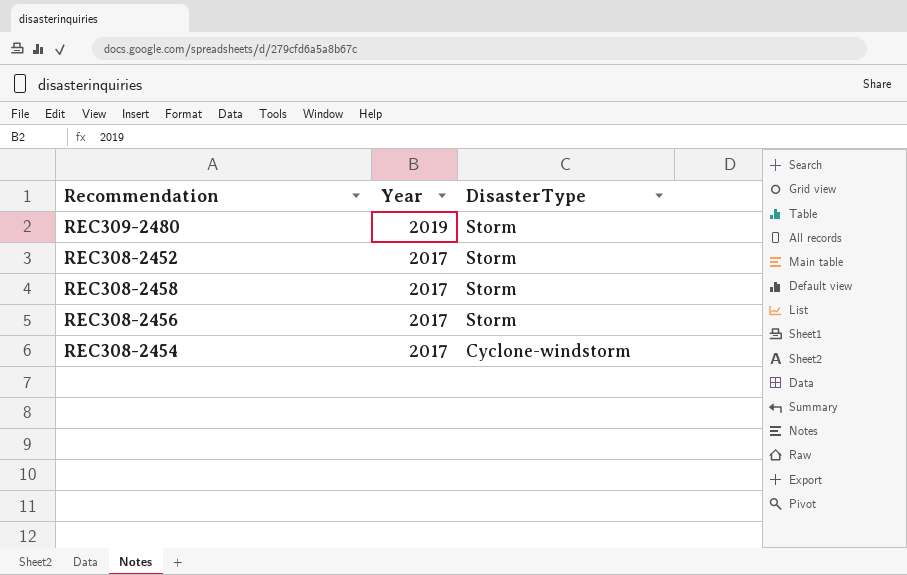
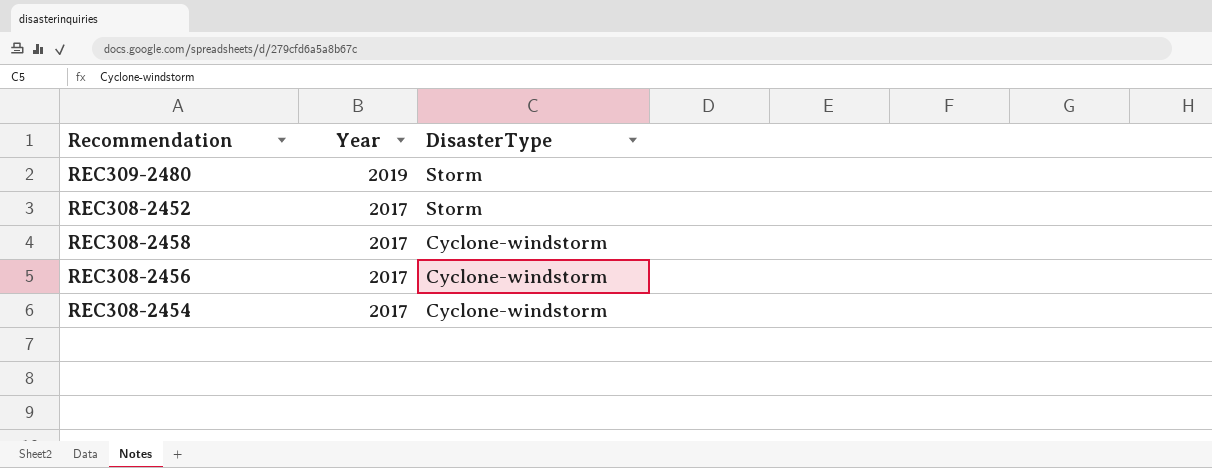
REC308-2458 | DisasterType: Storm -> Cyclone-windstorm
REC308-2456 | DisasterType: Storm -> Cyclone-windstorm

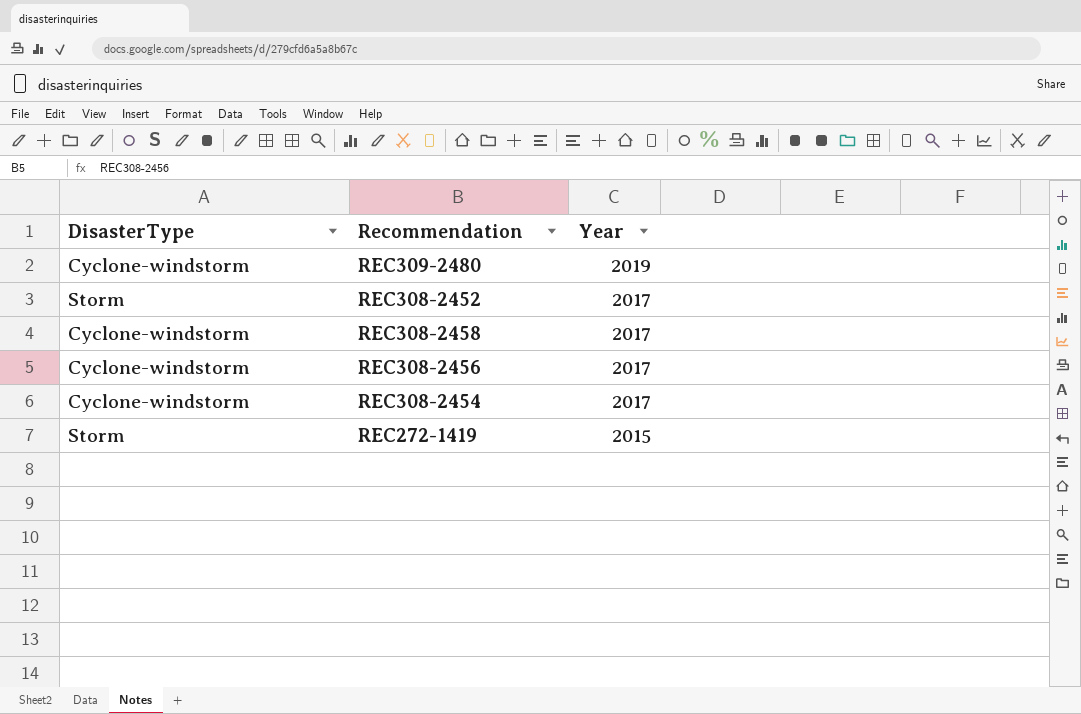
column DisasterType | position: 3 -> 1
REC309-2480 | DisasterType: Storm -> Cyclone-windstorm
row REC272-1419: none -> Storm | 2015

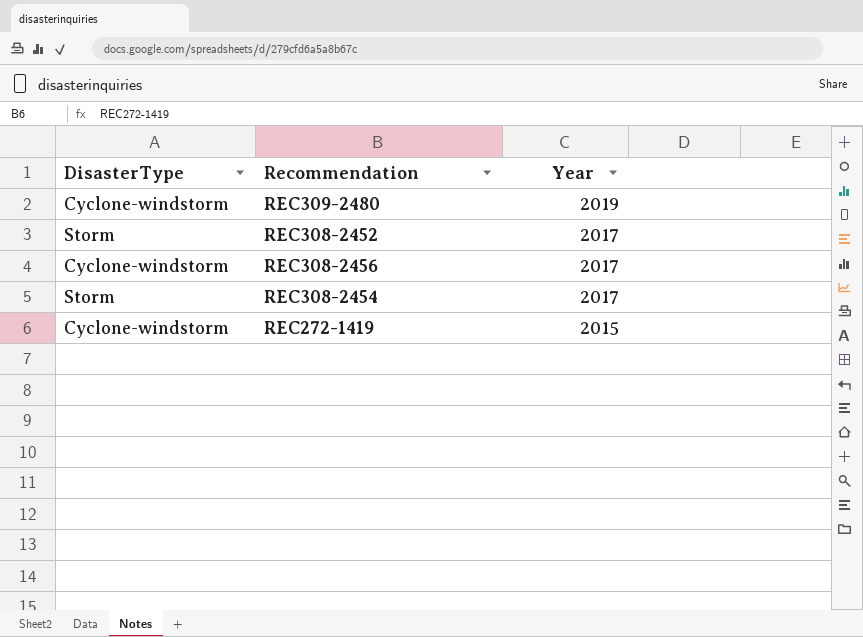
row REC308-2458: Cyclone-windstorm | 2017 -> none
REC308-2454 | DisasterType: Cyclone-windstorm -> Storm
REC272-1419 | DisasterType: Storm -> Cyclone-windstorm

